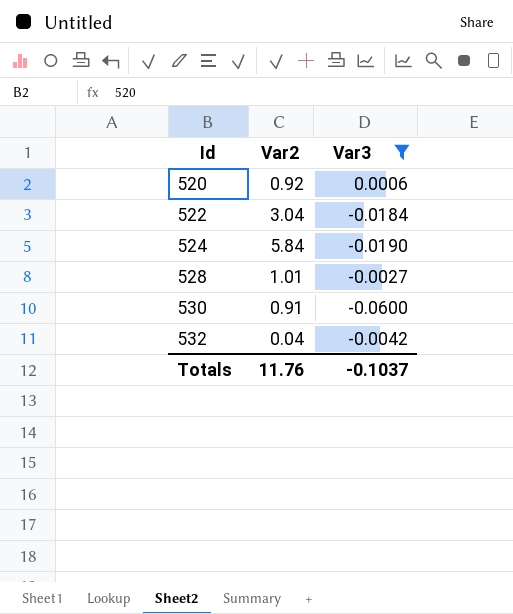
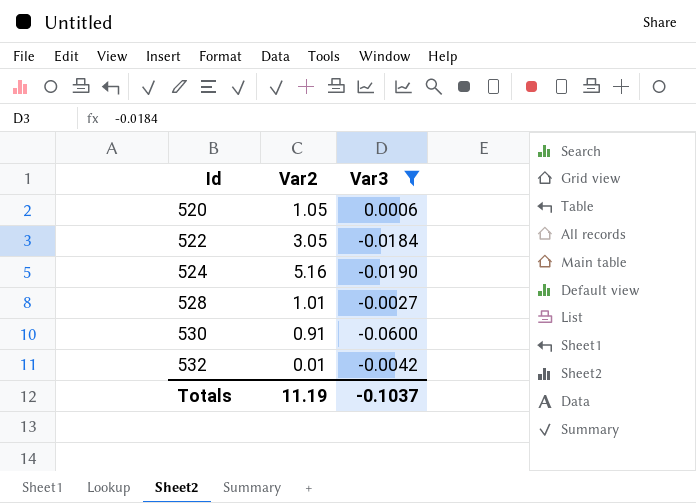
520 | Var2: 0.92 -> 1.05
522 | Var2: 3.04 -> 3.05
524 | Var2: 5.84 -> 5.16
532 | Var2: 0.04 -> 0.01
Totals | Var2: 11.76 -> 11.19

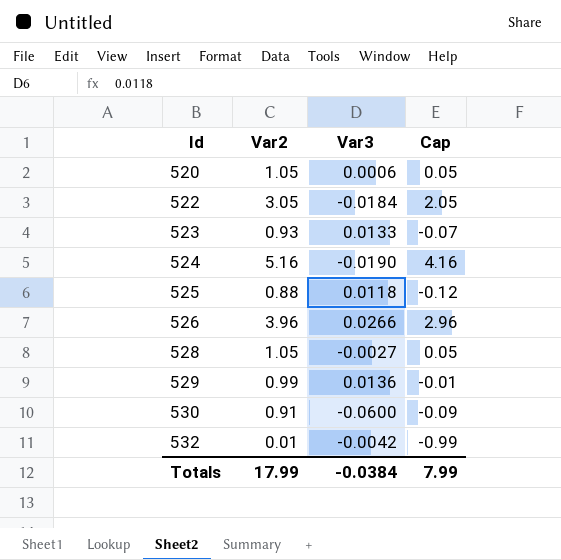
filter: Var3 <= 0.0006 -> none
column Cap | formula: none -> [Var2] - 1
528 | Var2: 1.01 -> 1.05
Totals | Var2: 11.19 -> 17.99
Totals | Var3: -0.1037 -> -0.0384

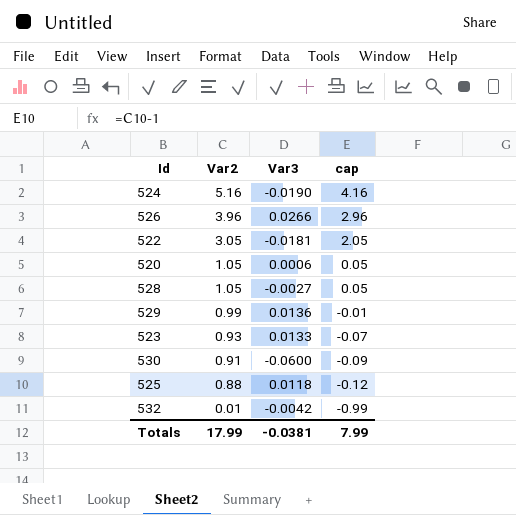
row order: Id ascending -> Var2 descending
column name: Cap -> cap
522 | Var3: -0.0184 -> -0.0181
Totals | Var3: -0.0384 -> -0.0381

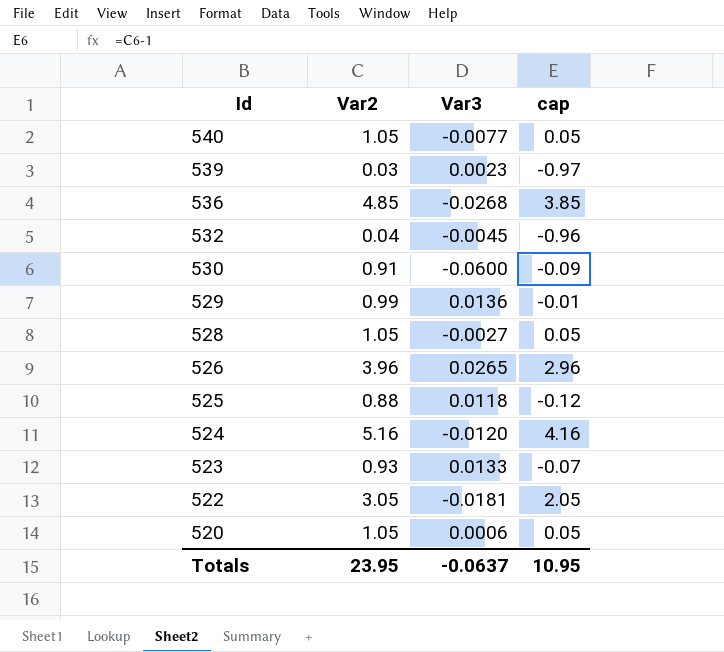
row order: Var2 descending -> Id descending
row 540: none -> 1.05 | -0.0077 | 0.05
row 539: none -> 0.03 | 0.0023 | -0.97
row 536: none -> 4.85 | -0.0268 | 3.85
532 | Var2: 0.01 -> 0.04
532 | Var3: -0.0042 -> -0.0045
532 | cap: -0.99 -> -0.96
526 | Var3: 0.0266 -> 0.0265
524 | Var3: -0.0190 -> -0.0120
Totals | Var2: 17.99 -> 23.95
Totals | Var3: -0.0381 -> -0.0637
Totals | cap: 7.99 -> 10.95

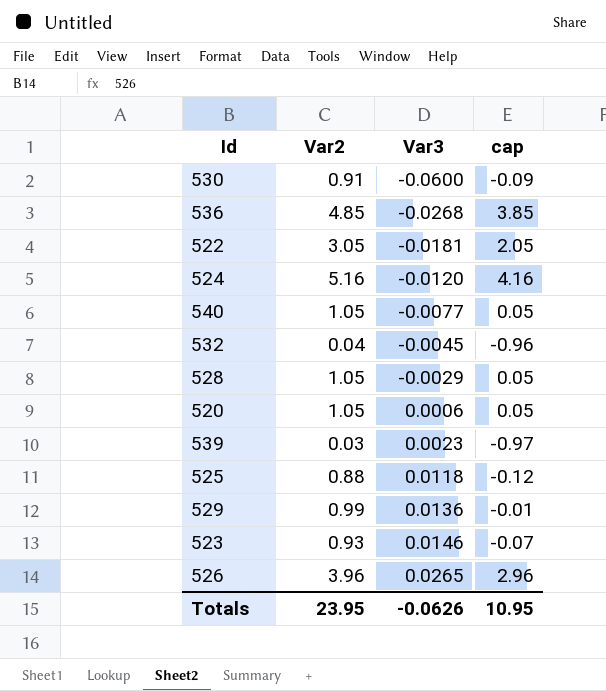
row order: Id descending -> Var3 ascending
528 | Var3: -0.0027 -> -0.0029
523 | Var3: 0.0133 -> 0.0146
Totals | Var3: -0.0637 -> -0.0626

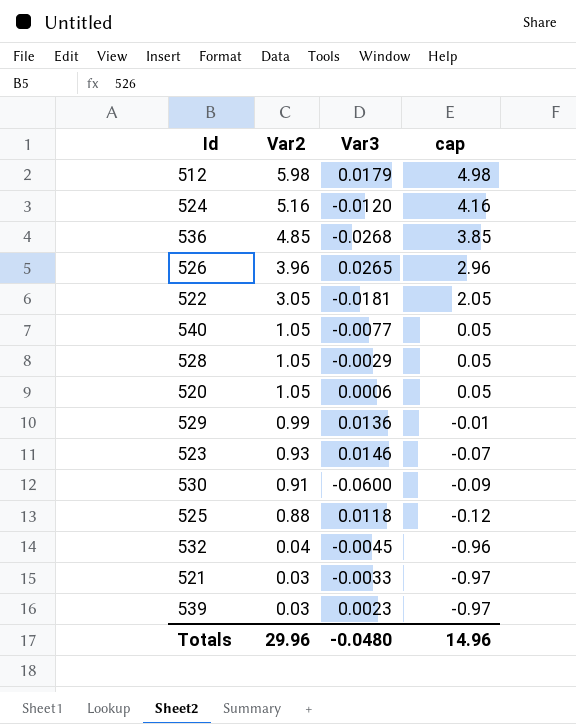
row order: Var3 ascending -> Var2 descending
row 512: none -> 5.98 | 0.0179 | 4.98
row 521: none -> 0.03 | -0.0033 | -0.97
Totals | Var2: 23.95 -> 29.96
Totals | Var3: -0.0626 -> -0.0480
Totals | cap: 10.95 -> 14.96

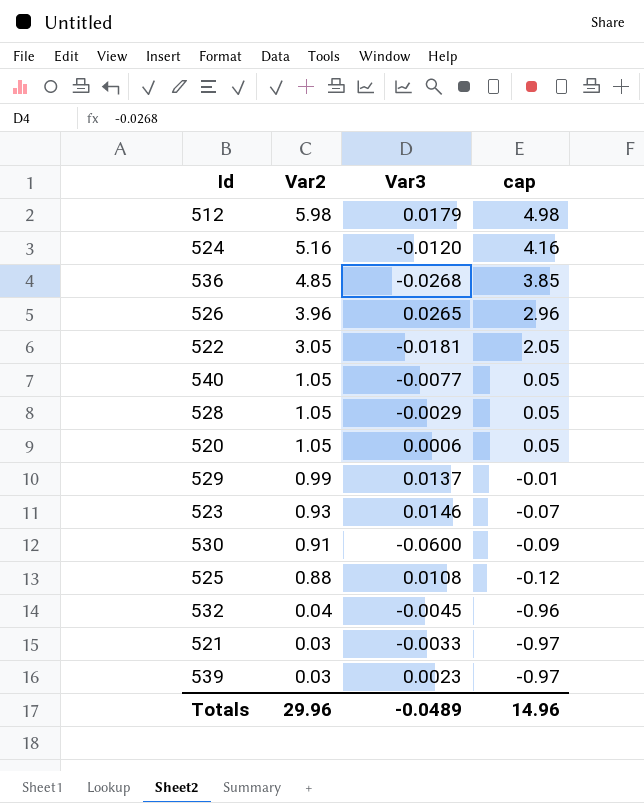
529 | Var3: 0.0136 -> 0.0137
525 | Var3: 0.0118 -> 0.0108
Totals | Var3: -0.0480 -> -0.0489

